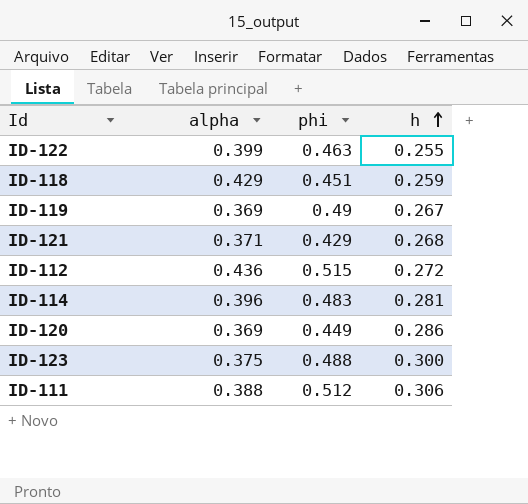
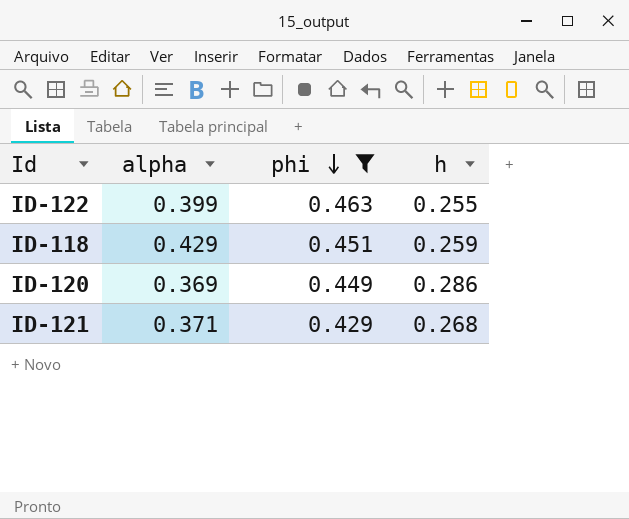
filter: none -> phi <= 0.463
row order: h ascending -> phi descending

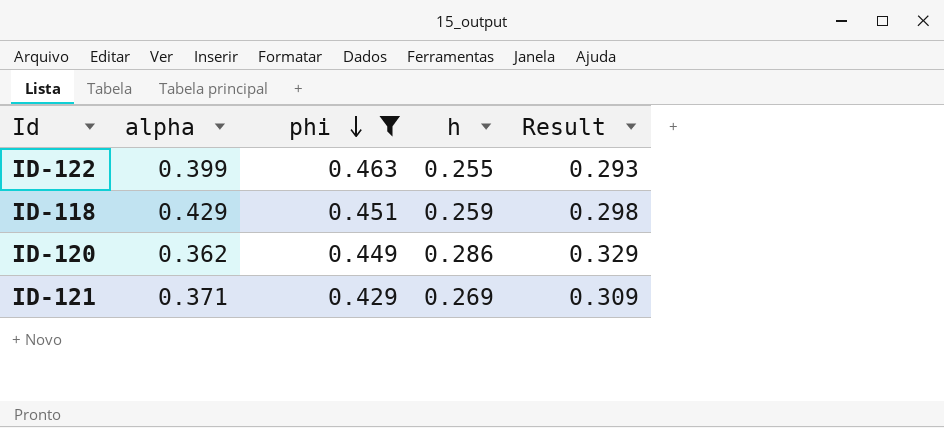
column Result | formula: none -> [h] * 1.15
ID-120 | alpha: 0.369 -> 0.362
ID-121 | h: 0.268 -> 0.269

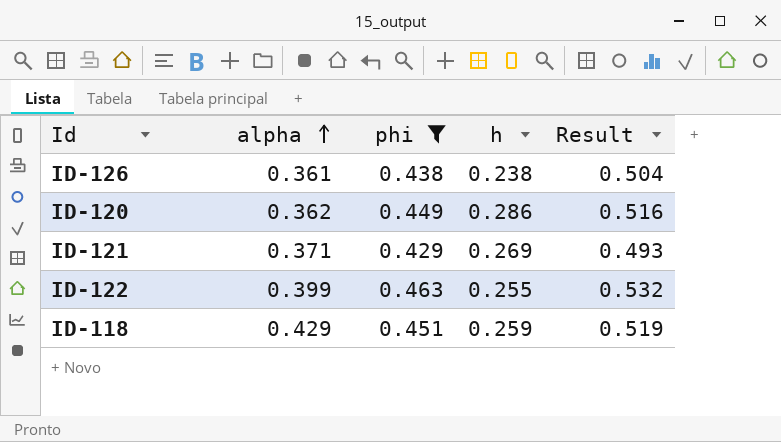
row order: phi descending -> alpha ascending
column Result | formula: [h] * 1.15 -> [phi] * 1.15
row ID-126: none -> 0.361 | 0.438 | 0.238 | 0.504

